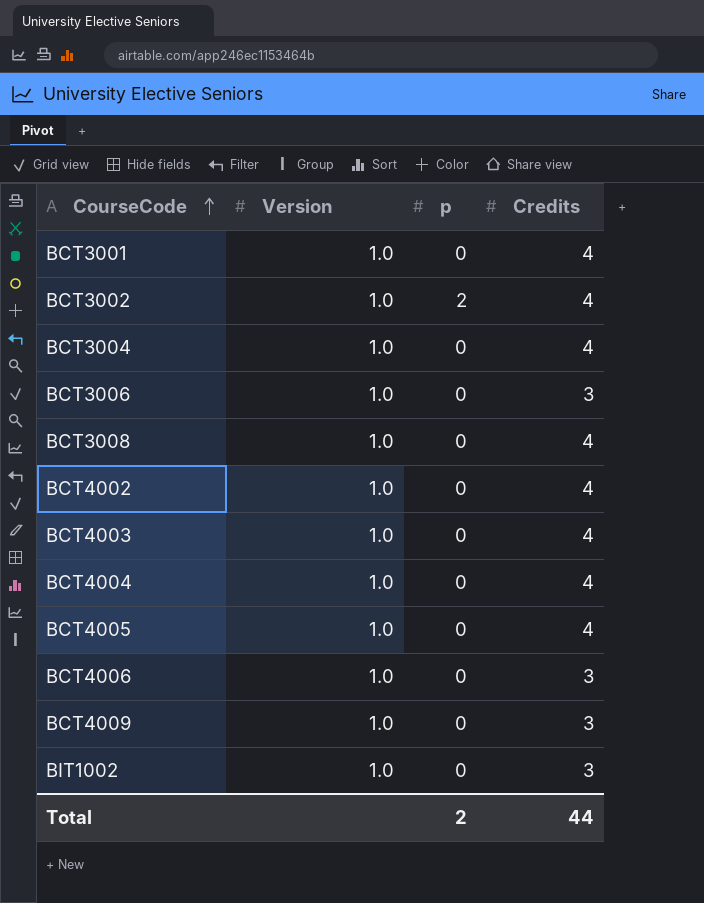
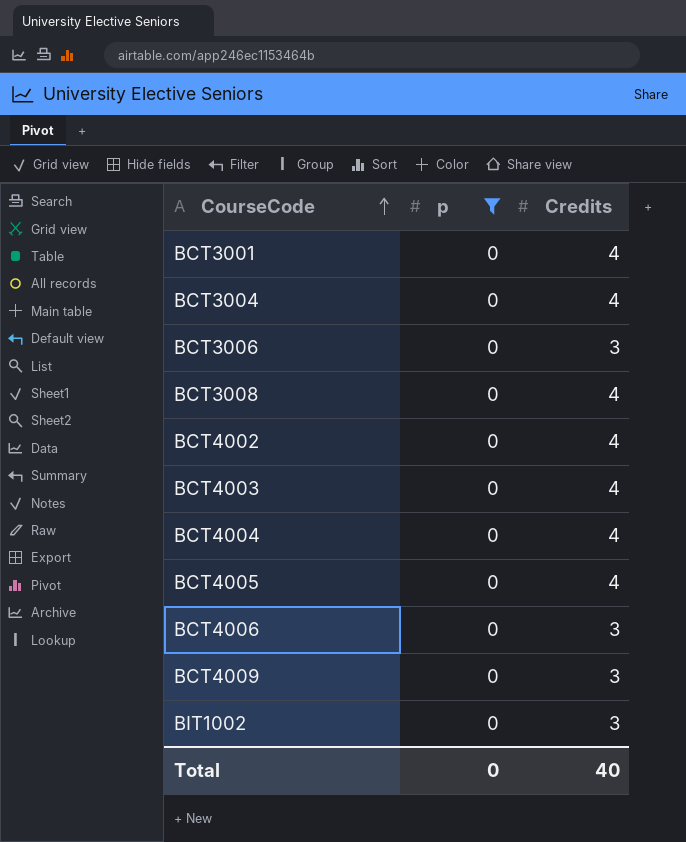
filter: none -> p = 0
column Version | position: 2 -> none
Total | p: 2 -> 0
Total | Credits: 44 -> 40

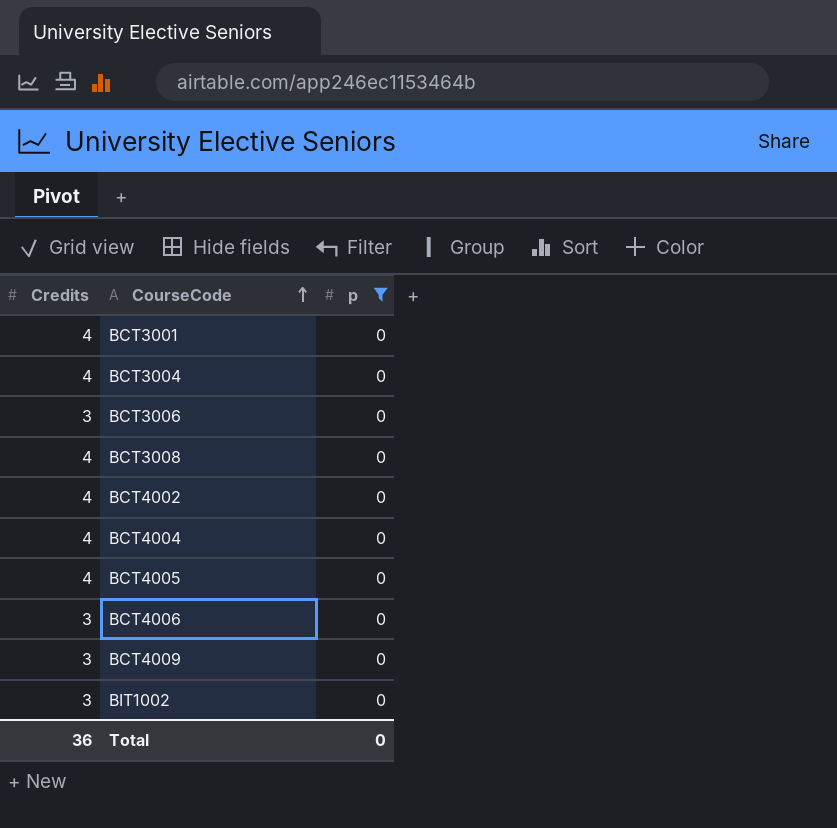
column Credits | position: 3 -> 1
row BCT4003: 0 | 4 -> none
Total | Credits: 40 -> 36

